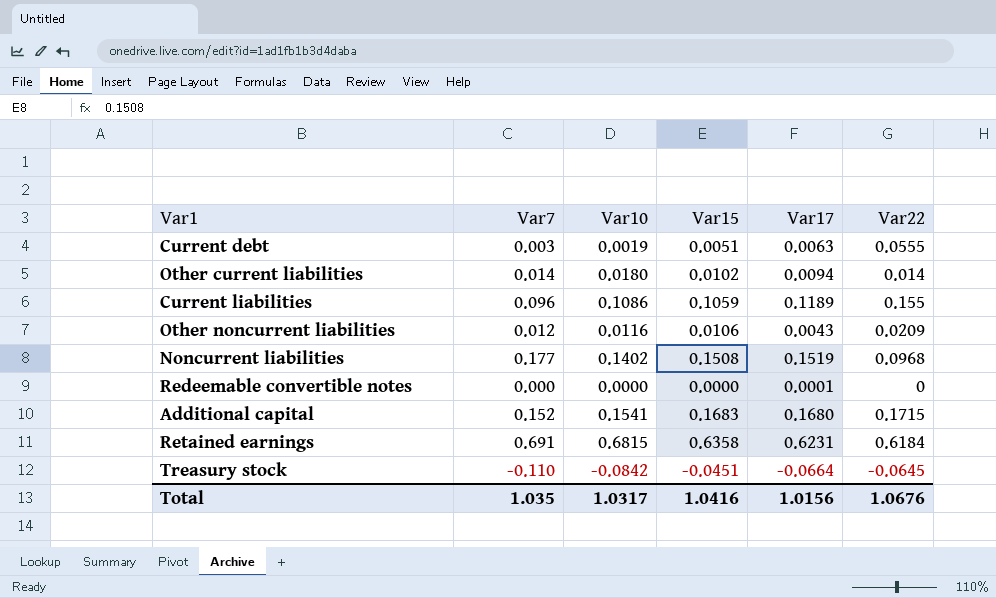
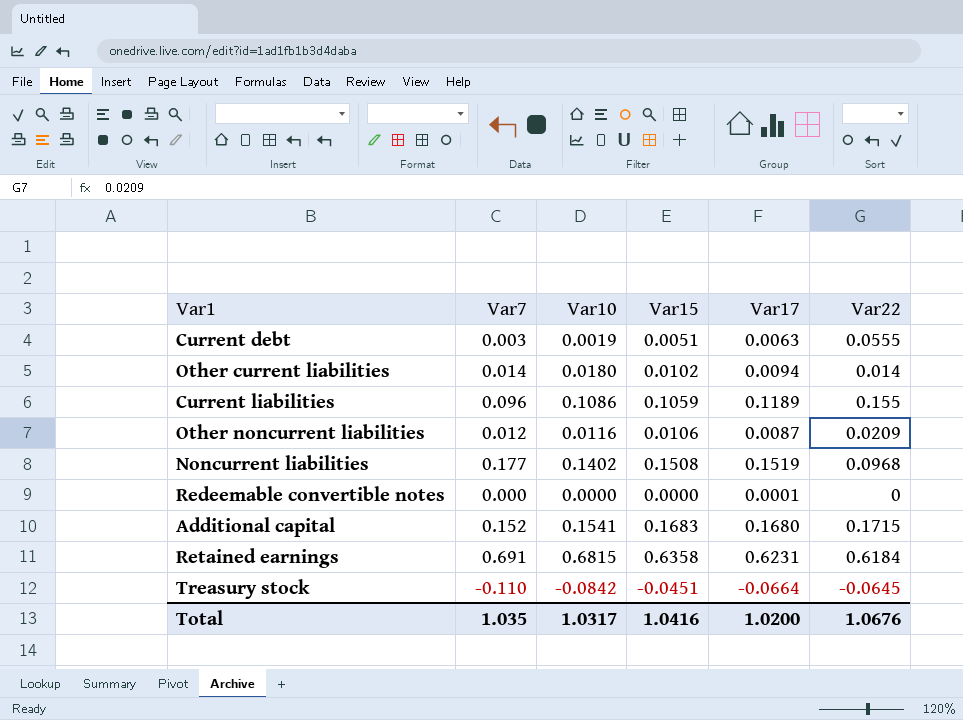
Other noncurrent liabilities | Var17: 0.0043 -> 0.0087
Total | Var17: 1.0156 -> 1.0200

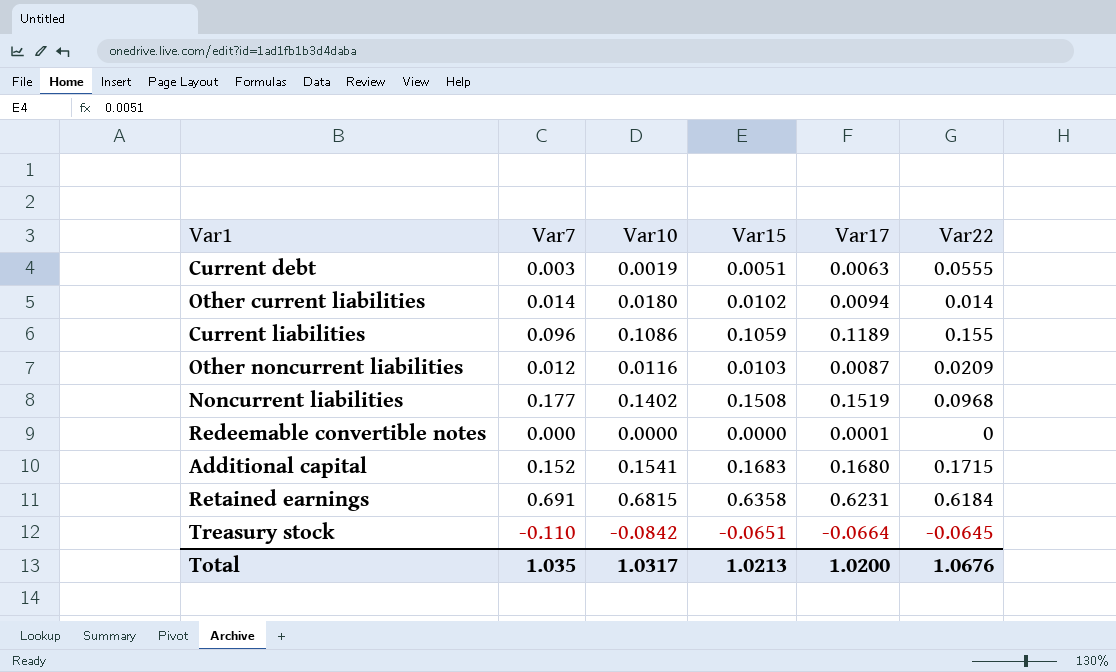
Other noncurrent liabilities | Var15: 0.0106 -> 0.0103
Treasury stock | Var15: -0.0451 -> -0.0651
Total | Var15: 1.0416 -> 1.0213

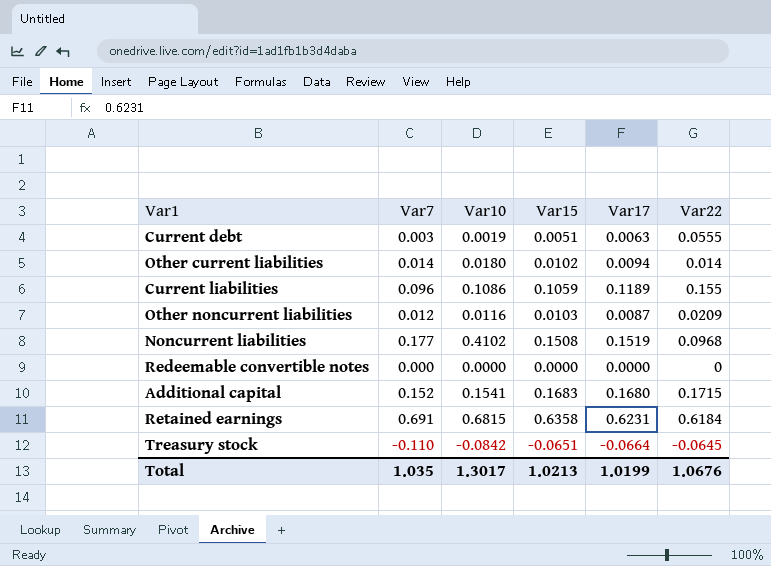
Noncurrent liabilities | Var10: 0.1402 -> 0.4102
Redeemable convertible notes | Var17: 0.0001 -> 0.0000
Total | Var10: 1.0317 -> 1.3017
Total | Var17: 1.0200 -> 1.0199

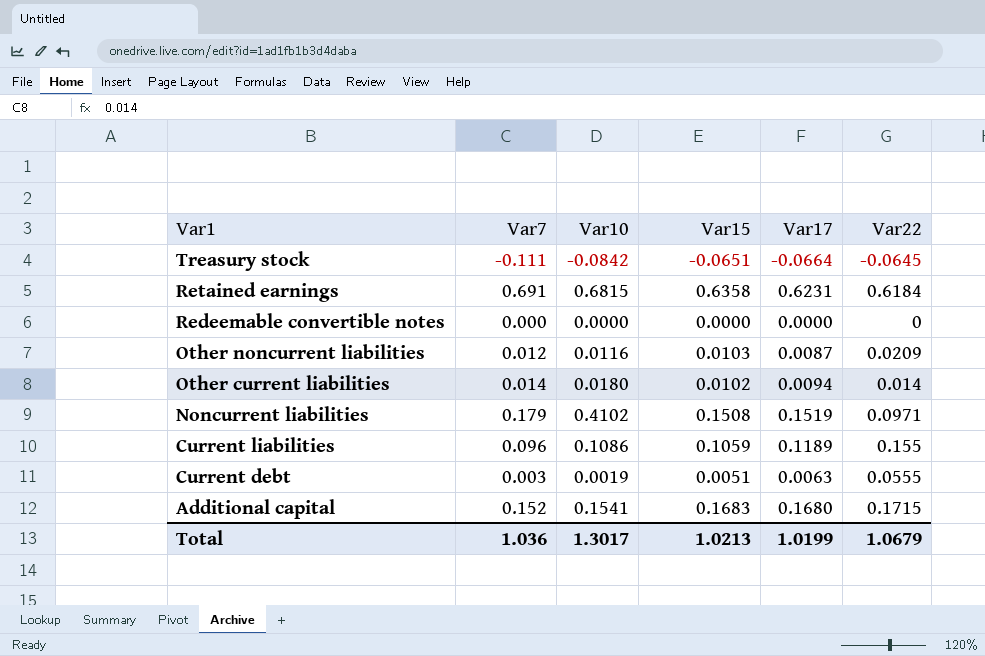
row order: none -> Var1 descending
Treasury stock | Var7: -0.110 -> -0.111
Noncurrent liabilities | Var7: 0.177 -> 0.179
Noncurrent liabilities | Var22: 0.0968 -> 0.0971
Total | Var7: 1.035 -> 1.036
Total | Var22: 1.0676 -> 1.0679

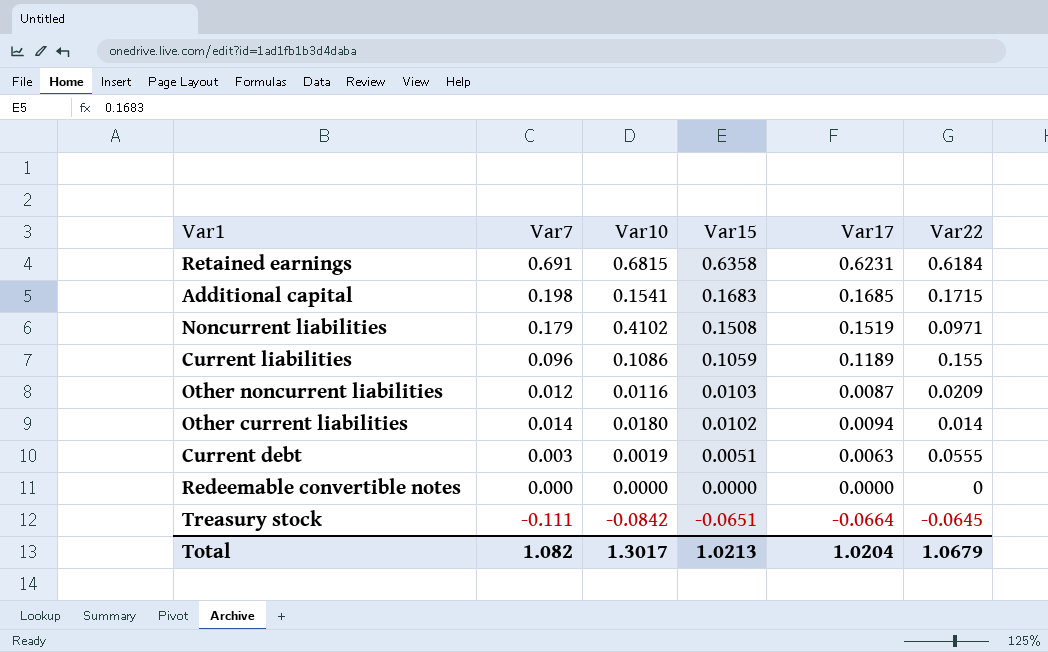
row order: Var1 descending -> Var15 descending
Additional capital | Var7: 0.152 -> 0.198
Additional capital | Var17: 0.1680 -> 0.1685
Total | Var7: 1.036 -> 1.082
Total | Var17: 1.0199 -> 1.0204

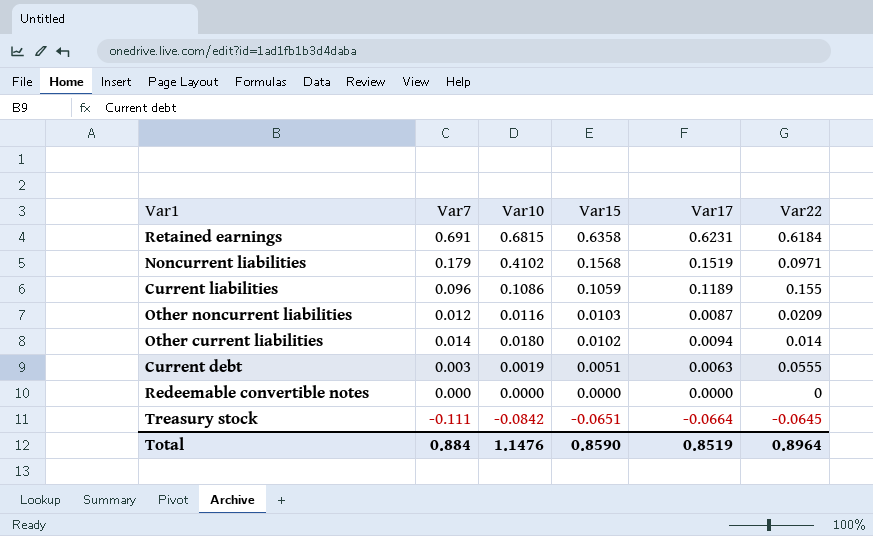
row Additional capital: 0.198 | 0.1541 | 0.1683 | 0.1685 | 0.1715 -> none
Noncurrent liabilities | Var15: 0.1508 -> 0.1568
Total | Var7: 1.082 -> 0.884
Total | Var10: 1.3017 -> 1.1476
Total | Var15: 1.0213 -> 0.8590
Total | Var17: 1.0204 -> 0.8519
Total | Var22: 1.0679 -> 0.8964

